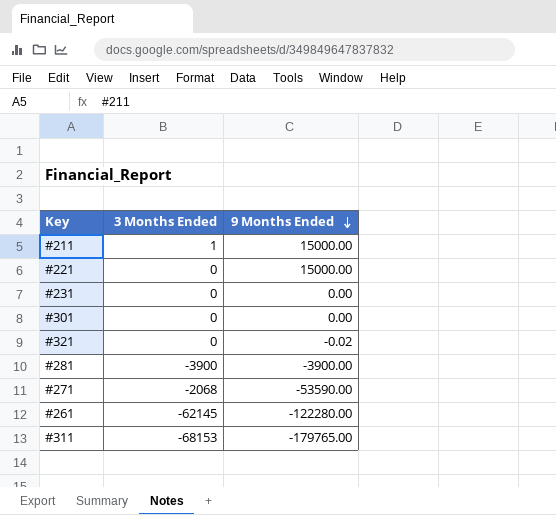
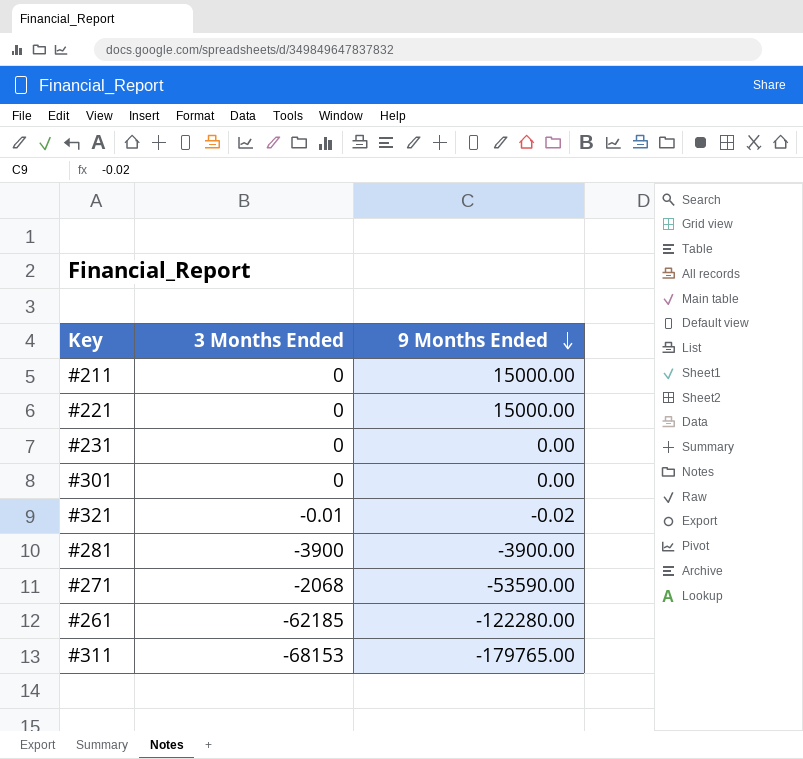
#211 | 3 Months Ended: 1 -> 0
#321 | 3 Months Ended: 0 -> -0.01
#261 | 3 Months Ended: -62145 -> -62185

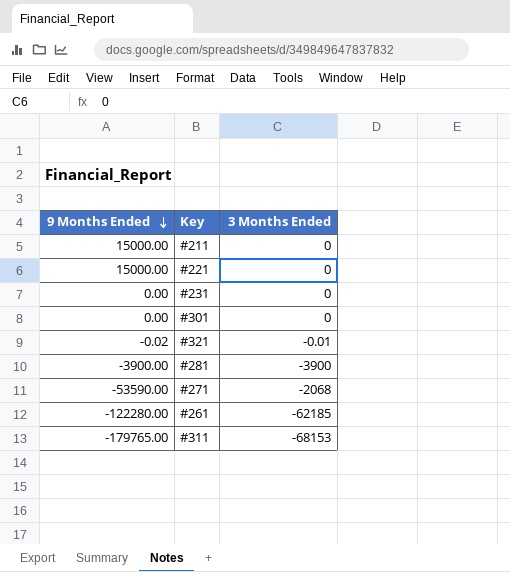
column 9 Months Ended | position: 3 -> 1

